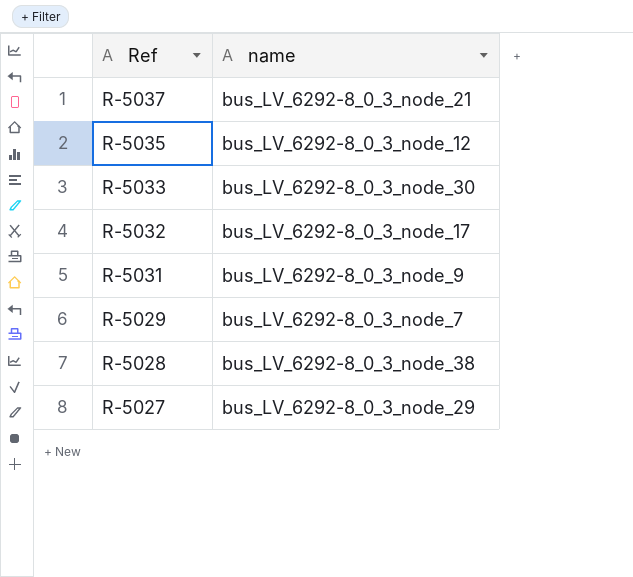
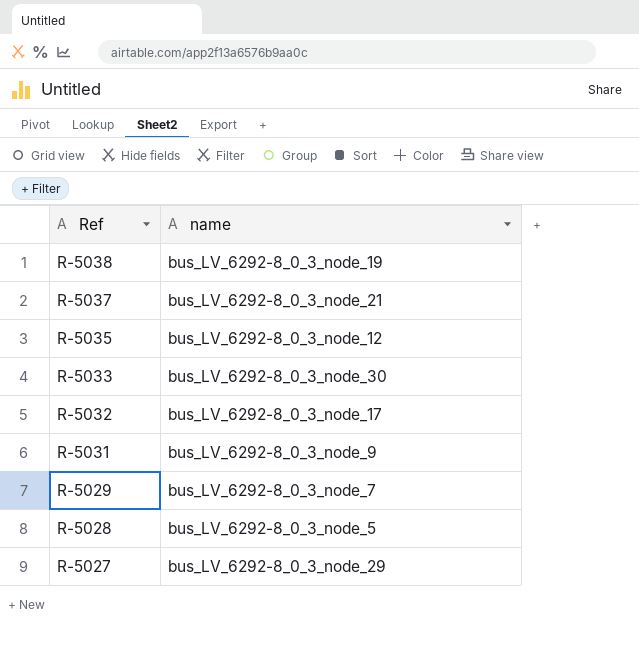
row R-5038: none -> bus_LV_6292-8_0_3_node_19
R-5028 | name: bus_LV_6292-8_0_3_node_38 -> bus_LV_6292-8_0_3_node_5

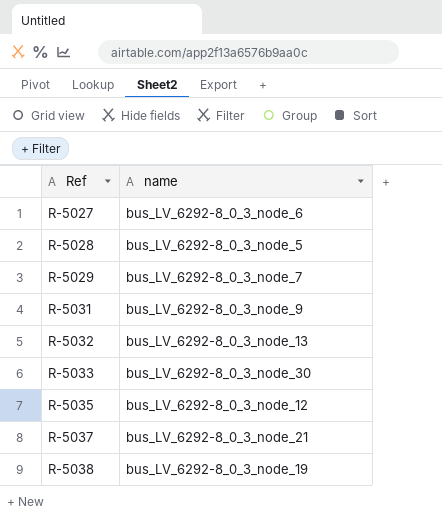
row order: Ref descending -> Ref ascending
R-5027 | name: bus_LV_6292-8_0_3_node_29 -> bus_LV_6292-8_0_3_node_6
R-5032 | name: bus_LV_6292-8_0_3_node_17 -> bus_LV_6292-8_0_3_node_13

